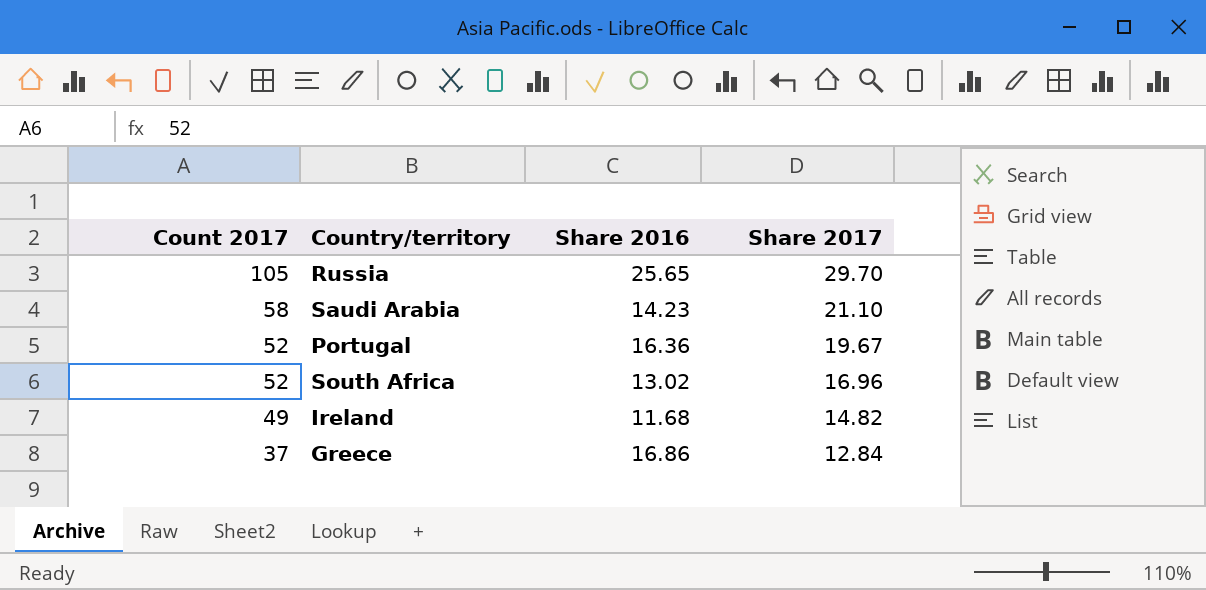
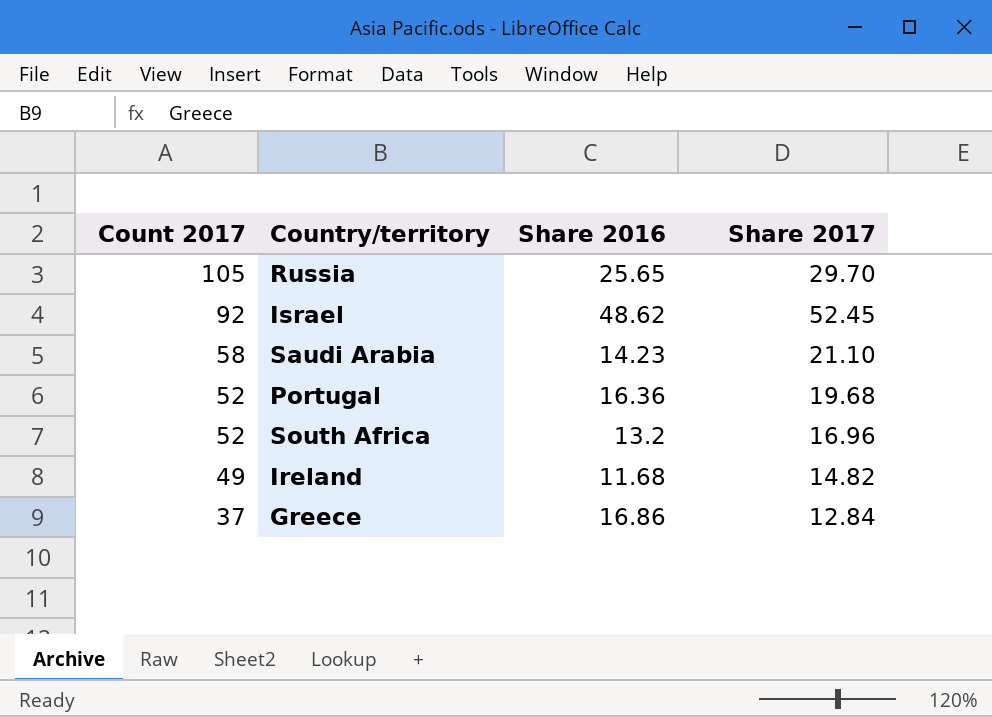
row Israel: none -> 92 | 48.62 | 52.45
Portugal | Share 2017: 19.67 -> 19.68
South Africa | Share 2016: 13.02 -> 13.2

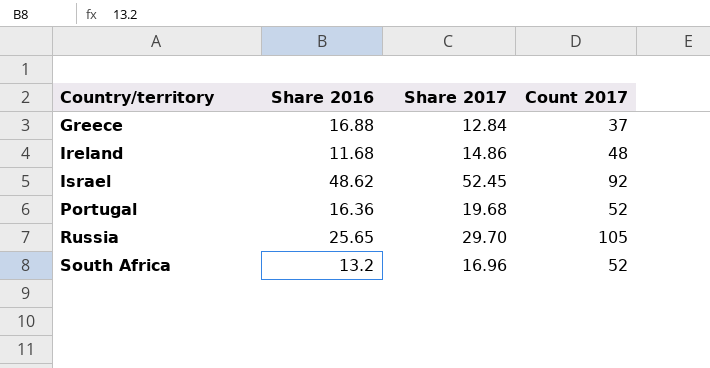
row order: Count 2017 descending -> Country/territory ascending
column Count 2017 | position: 1 -> 4
row Saudi Arabia: 58 | 14.23 | 21.10 -> none
Greece | Share 2016: 16.86 -> 16.88
Ireland | Share 2017: 14.82 -> 14.86
Ireland | Count 2017: 49 -> 48

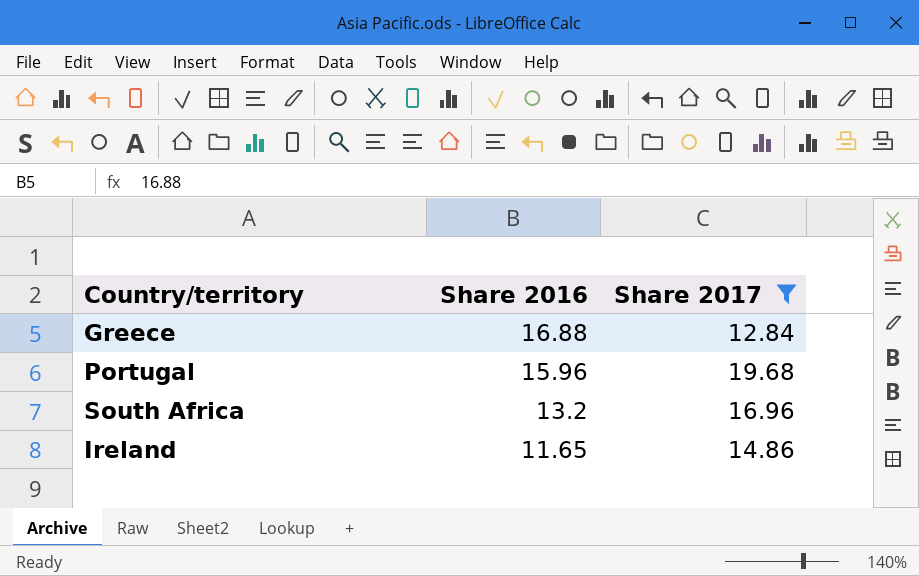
filter: none -> Share 2017 <= 19.68
row order: Country/territory ascending -> Share 2016 descending
column Count 2017 | position: 4 -> none
Portugal | Share 2016: 16.36 -> 15.96
Ireland | Share 2016: 11.68 -> 11.65

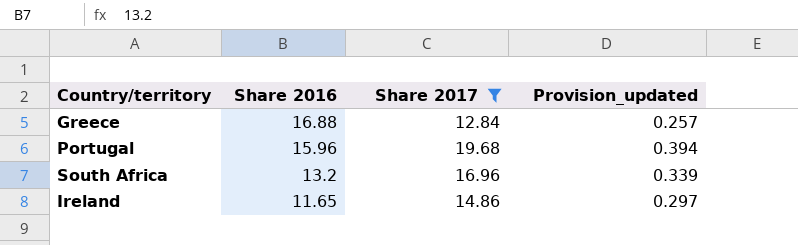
column Provision_updated | formula: none -> [Share 2017] * 0.02

